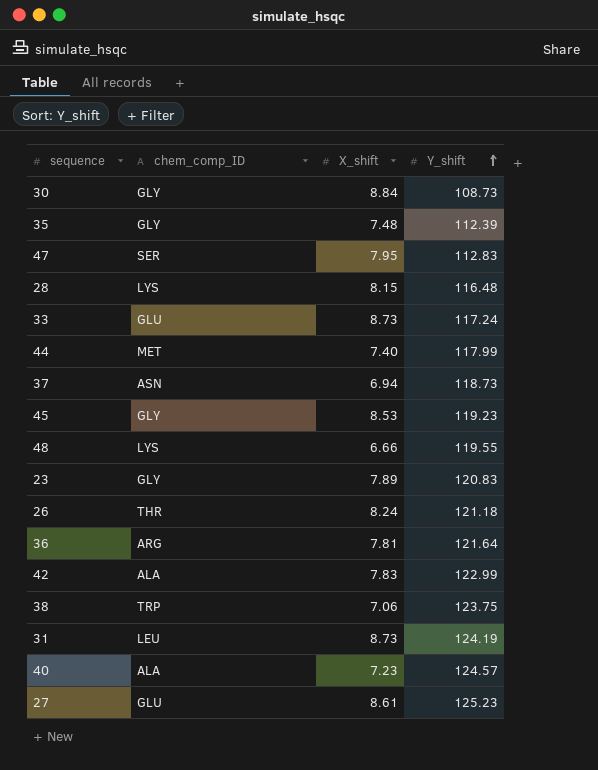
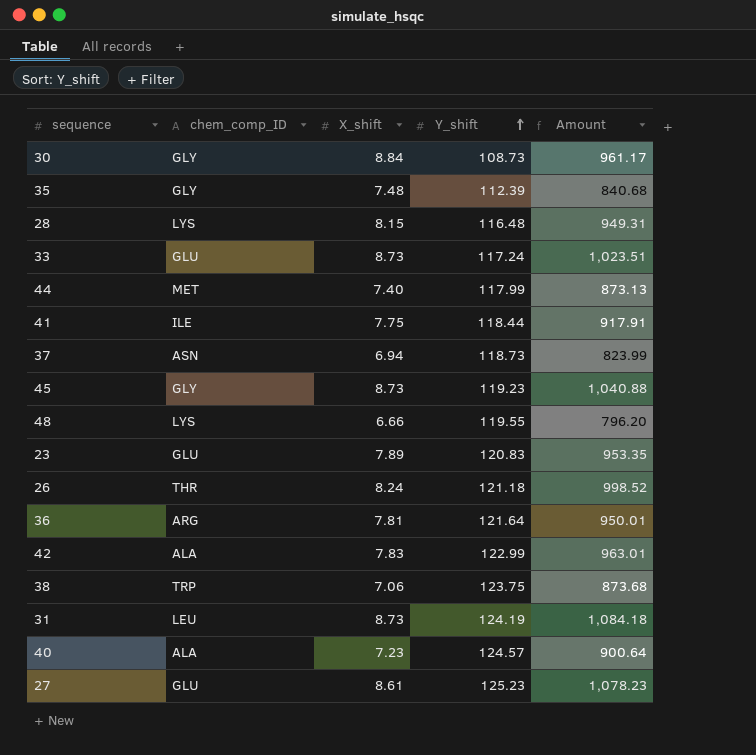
column Amount | formula: none -> [X_shift] * [Y_shift]
row 47: SER | 7.95 | 112.83 -> none
row 41: none -> ILE | 7.75 | 118.44 | 917.91
45 | X_shift: 8.53 -> 8.73
23 | chem_comp_ID: GLY -> GLU

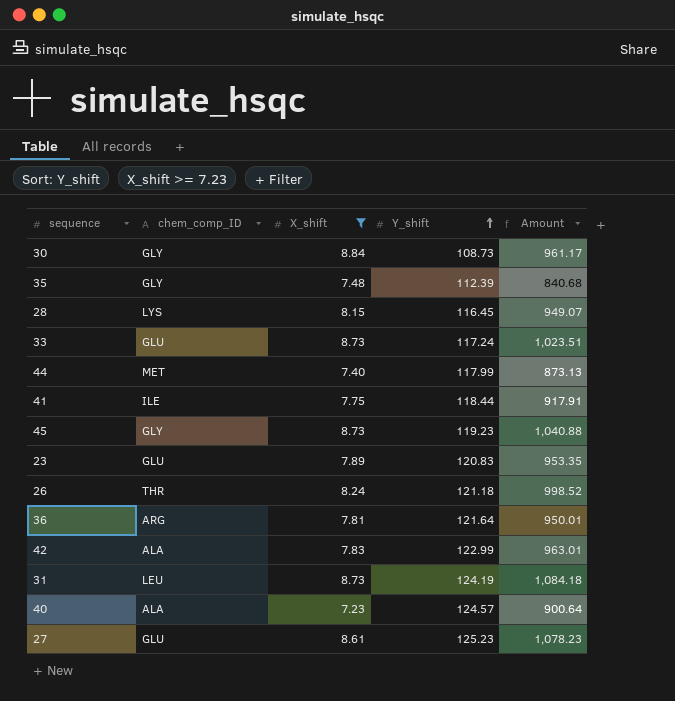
filter: none -> X_shift >= 7.23
28 | Y_shift: 116.48 -> 116.45
28 | Amount: 949.31 -> 949.07

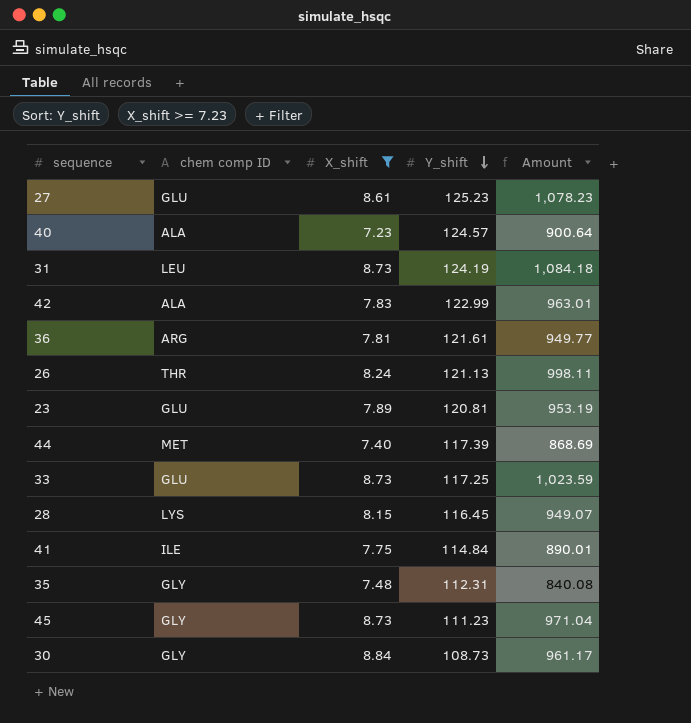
row order: Y_shift ascending -> Y_shift descending
column name: chem_comp_ID -> chem comp ID
36 | Y_shift: 121.64 -> 121.61
36 | Amount: 950.01 -> 949.77
26 | Y_shift: 121.18 -> 121.13
26 | Amount: 998.52 -> 998.11
23 | Y_shift: 120.83 -> 120.81
23 | Amount: 953.35 -> 953.19
44 | Y_shift: 117.99 -> 117.39
44 | Amount: 873.13 -> 868.69
33 | Y_shift: 117.24 -> 117.25
33 | Amount: 1,023.51 -> 1,023.59
41 | Y_shift: 118.44 -> 114.84
41 | Amount: 917.91 -> 890.01
35 | Y_shift: 112.39 -> 112.31
35 | Amount: 840.68 -> 840.08
45 | Y_shift: 119.23 -> 111.23
45 | Amount: 1,040.88 -> 971.04

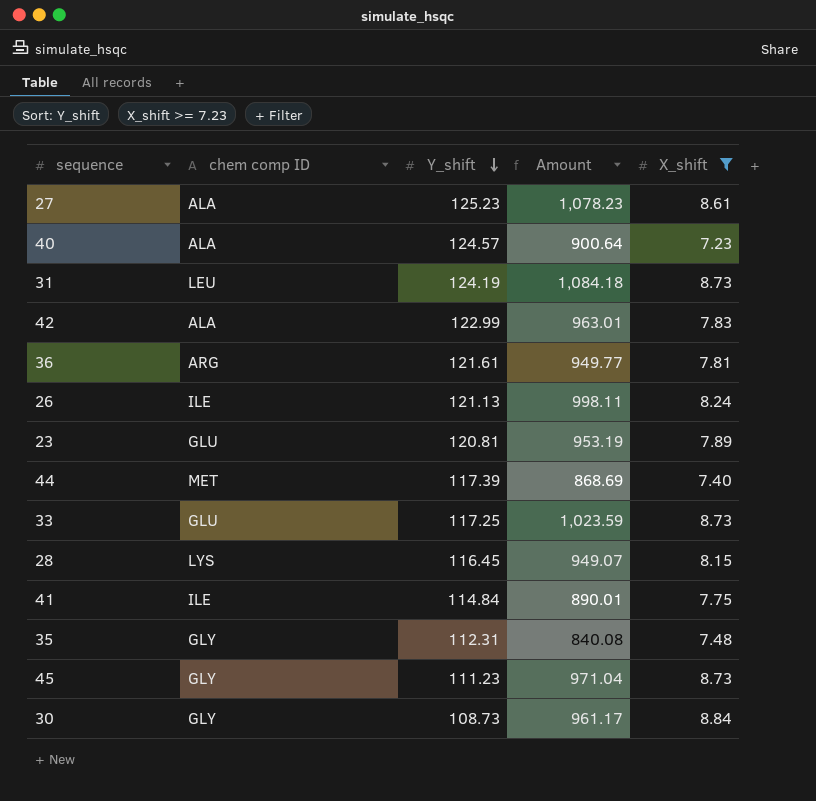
column X_shift | position: 3 -> 5
27 | chem comp ID: GLU -> ALA
26 | chem comp ID: THR -> ILE

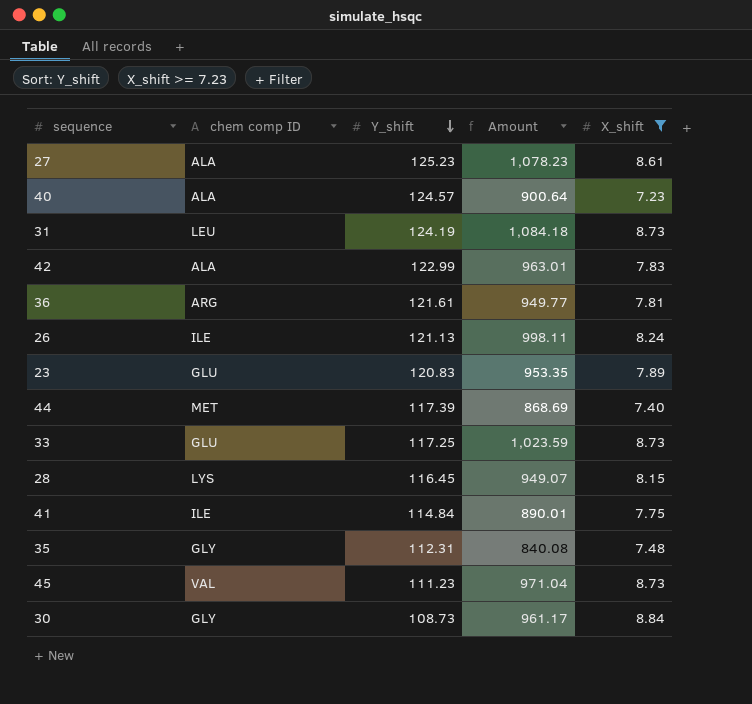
23 | Y_shift: 120.81 -> 120.83
23 | Amount: 953.19 -> 953.35
45 | chem comp ID: GLY -> VAL

